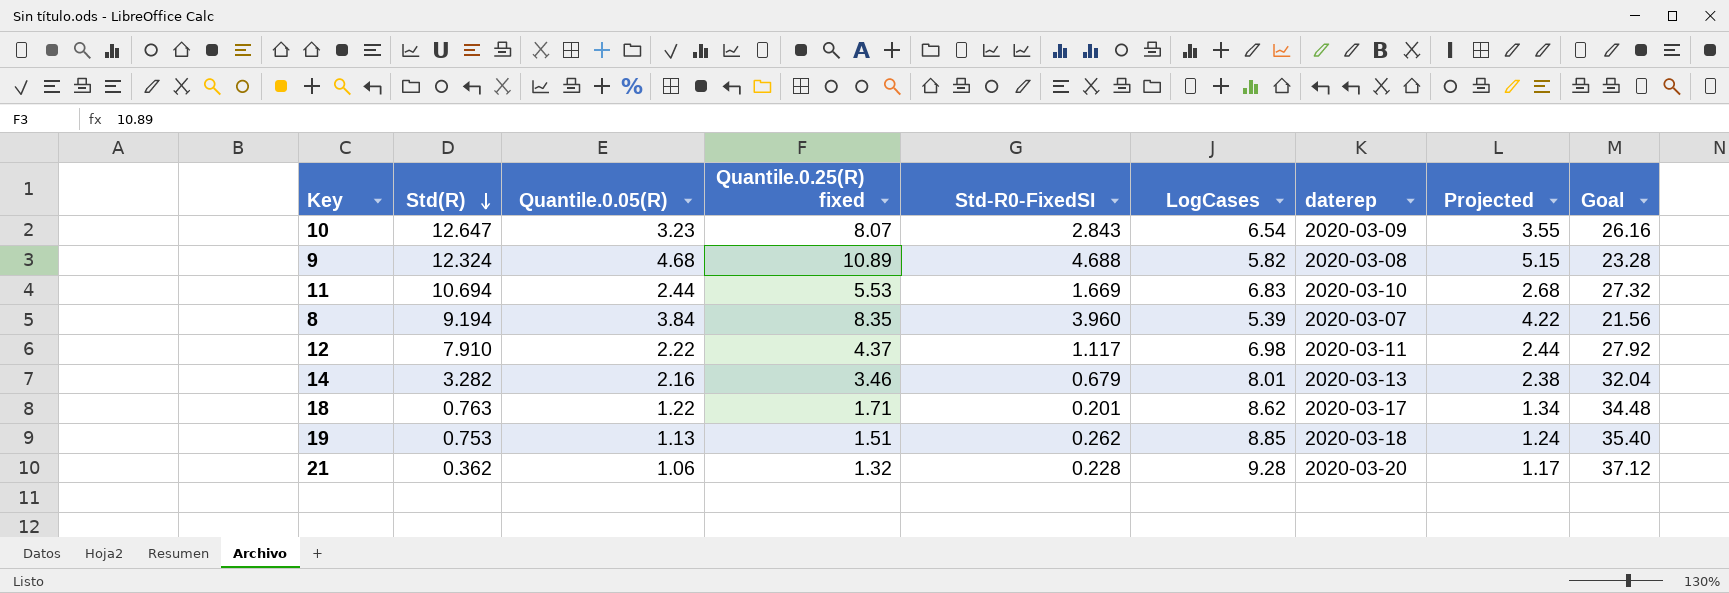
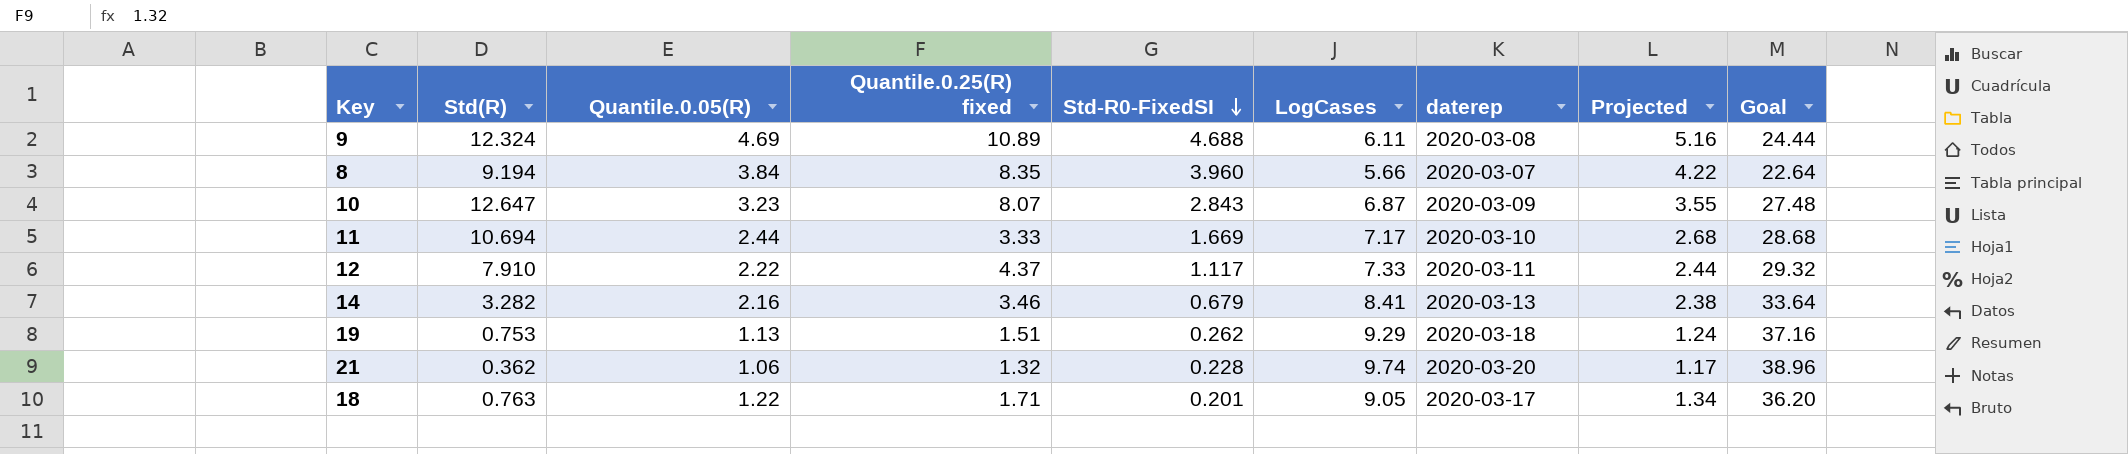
row order: Std(R) descending -> Std-R0-FixedSI descending
9 | Quantile.0.05(R): 4.68 -> 4.69
9 | LogCases: 5.82 -> 6.11
9 | Projected: 5.15 -> 5.16
9 | Goal: 23.28 -> 24.44
8 | LogCases: 5.39 -> 5.66
8 | Goal: 21.56 -> 22.64
10 | LogCases: 6.54 -> 6.87
10 | Goal: 26.16 -> 27.48
11 | Quantile.0.25(R) fixed: 5.53 -> 3.33
11 | LogCases: 6.83 -> 7.17
11 | Goal: 27.32 -> 28.68
12 | LogCases: 6.98 -> 7.33
12 | Goal: 27.92 -> 29.32
14 | LogCases: 8.01 -> 8.41
14 | Goal: 32.04 -> 33.64
19 | LogCases: 8.85 -> 9.29
19 | Goal: 35.40 -> 37.16
21 | LogCases: 9.28 -> 9.74
21 | Goal: 37.12 -> 38.96
18 | LogCases: 8.62 -> 9.05
18 | Goal: 34.48 -> 36.20

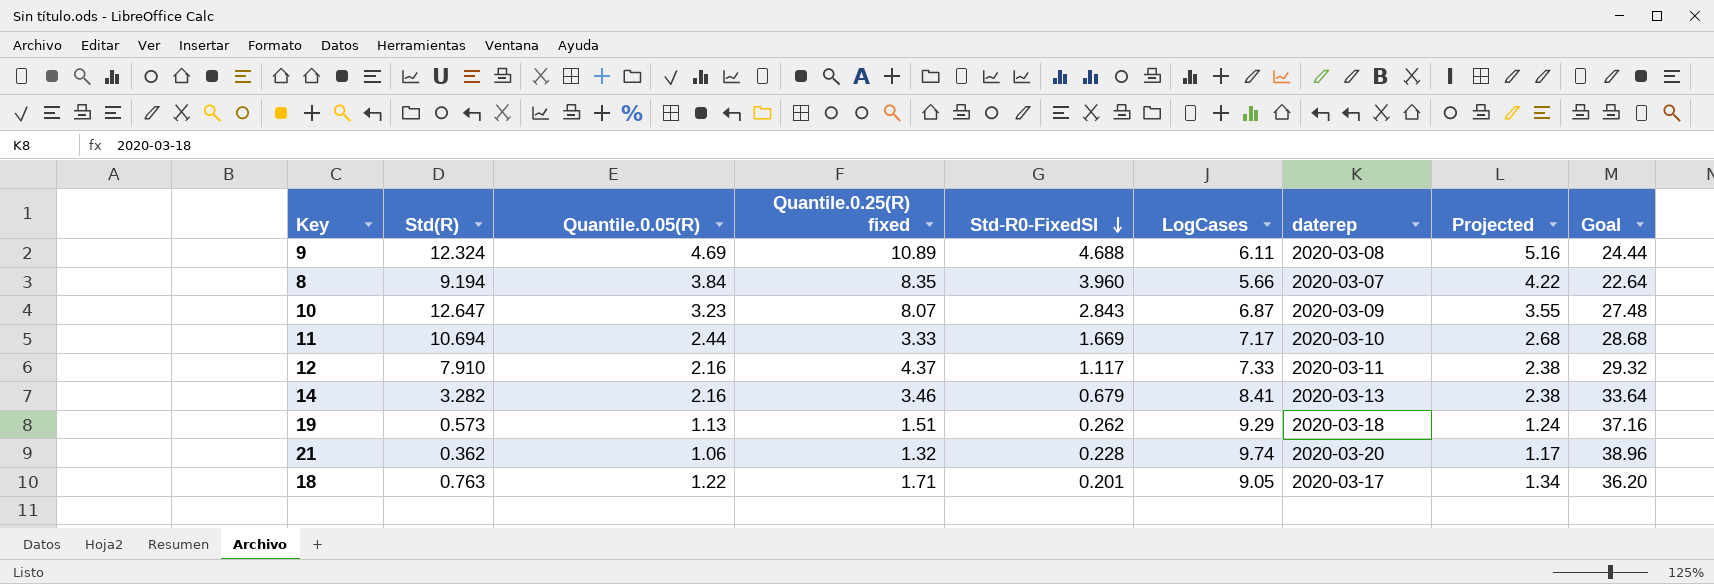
12 | Quantile.0.05(R): 2.22 -> 2.16
12 | Projected: 2.44 -> 2.38
19 | Std(R): 0.753 -> 0.573

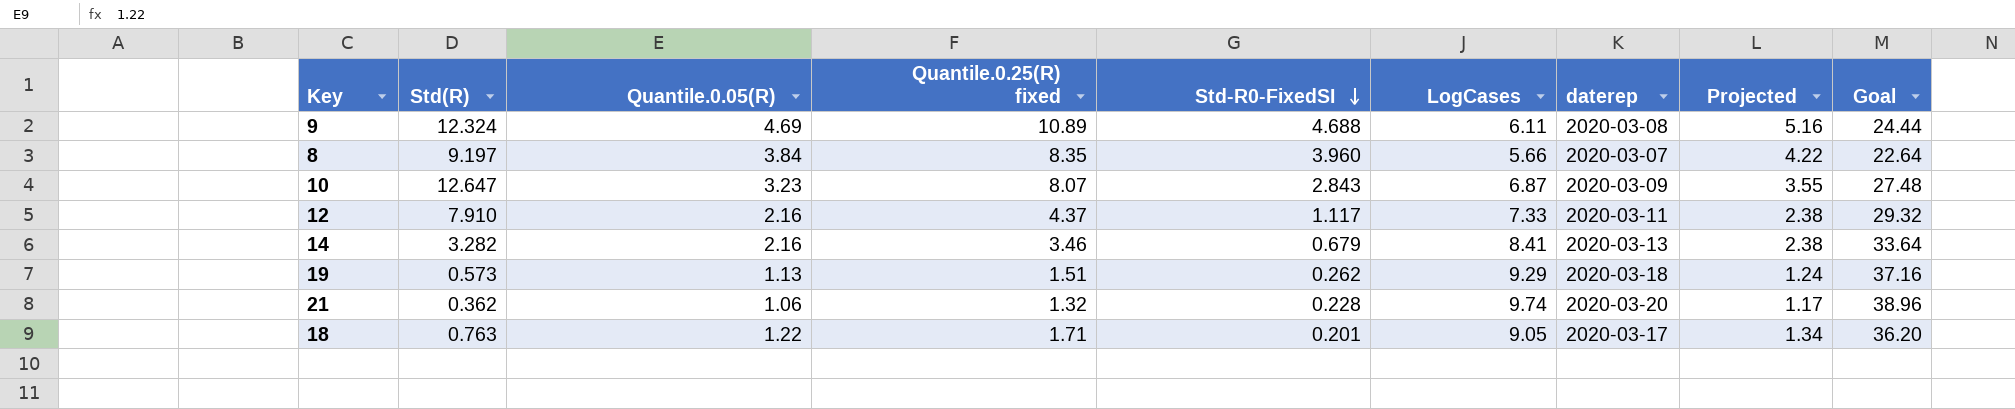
row 11: 10.694 | 2.44 | 3.33 | 1.669 | 7.17 | 2020-03-10 | 2.68 | 28.68 -> none
8 | Std(R): 9.194 -> 9.197

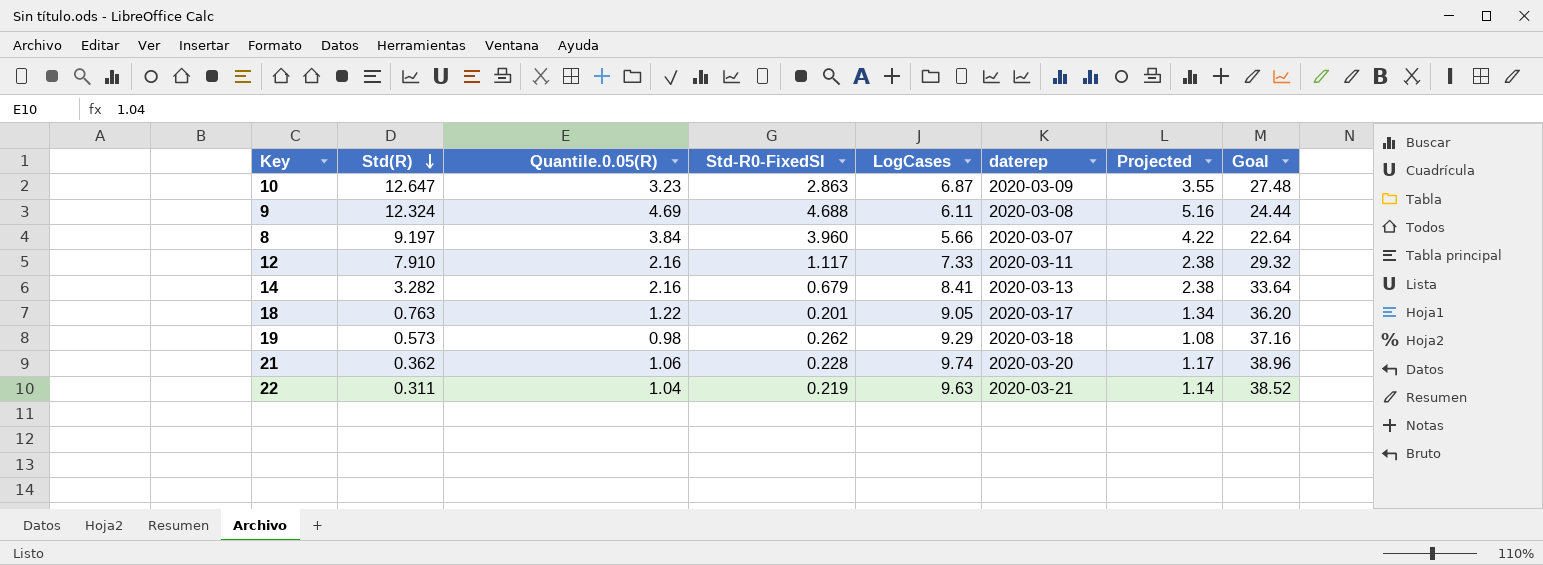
row order: Std-R0-FixedSI descending -> Std(R) descending
column Quantile.0.25(R) fixed | position: 4 -> none
10 | Std-R0-FixedSI: 2.843 -> 2.863
19 | Quantile.0.05(R): 1.13 -> 0.98
19 | Projected: 1.24 -> 1.08
row 22: none -> 0.311 | 1.04 | 0.219 | 9.63 | 2020-03-21 | 1.14 | 38.52

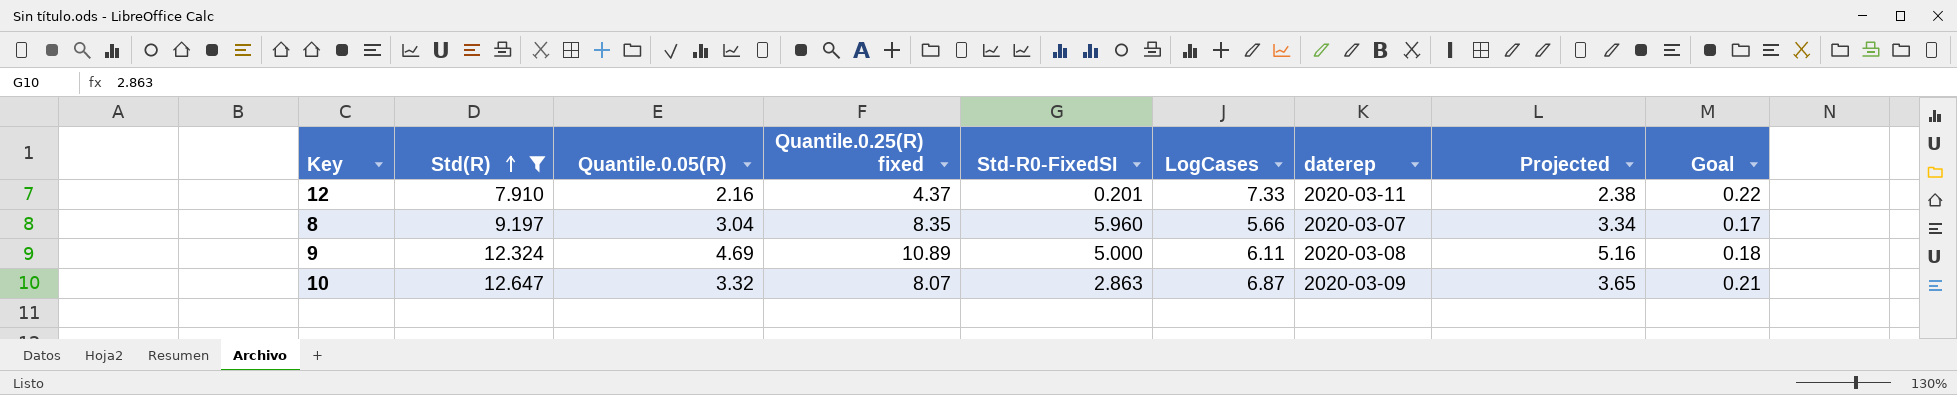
filter: none -> Std(R) >= 7.910
row order: Std(R) descending -> Std(R) ascending
column Quantile.0.25(R) fixed | position: none -> 4
column Goal | formula: [LogCases] * 4 -> [LogCases] * 0.03
12 | Std-R0-FixedSI: 1.117 -> 0.201
8 | Quantile.0.05(R): 3.84 -> 3.04
8 | Std-R0-FixedSI: 3.960 -> 5.960
8 | Projected: 4.22 -> 3.34
9 | Std-R0-FixedSI: 4.688 -> 5.000
10 | Quantile.0.05(R): 3.23 -> 3.32
10 | Projected: 3.55 -> 3.65

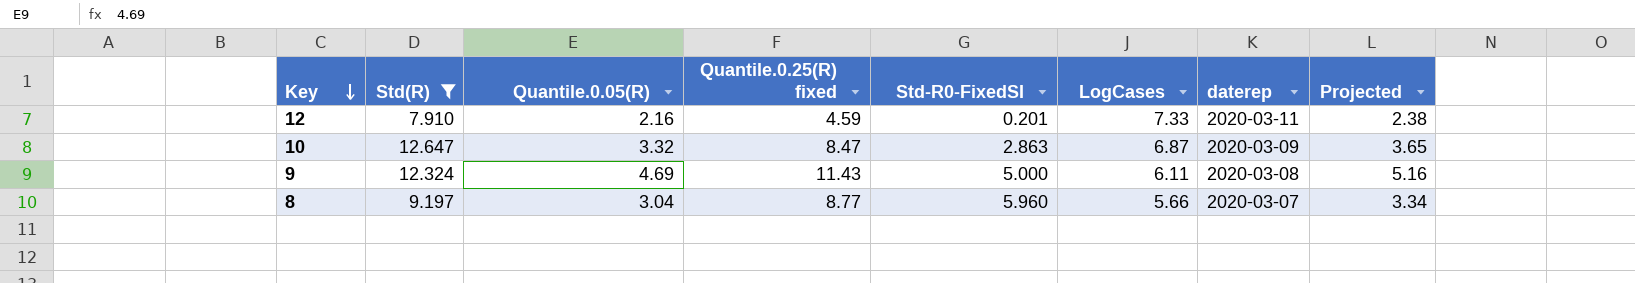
row order: Std(R) ascending -> Key descending
column Goal | formula: [LogCases] * 0.03 -> none
12 | Quantile.0.25(R) fixed: 4.37 -> 4.59
10 | Quantile.0.25(R) fixed: 8.07 -> 8.47
9 | Quantile.0.25(R) fixed: 10.89 -> 11.43
8 | Quantile.0.25(R) fixed: 8.35 -> 8.77

